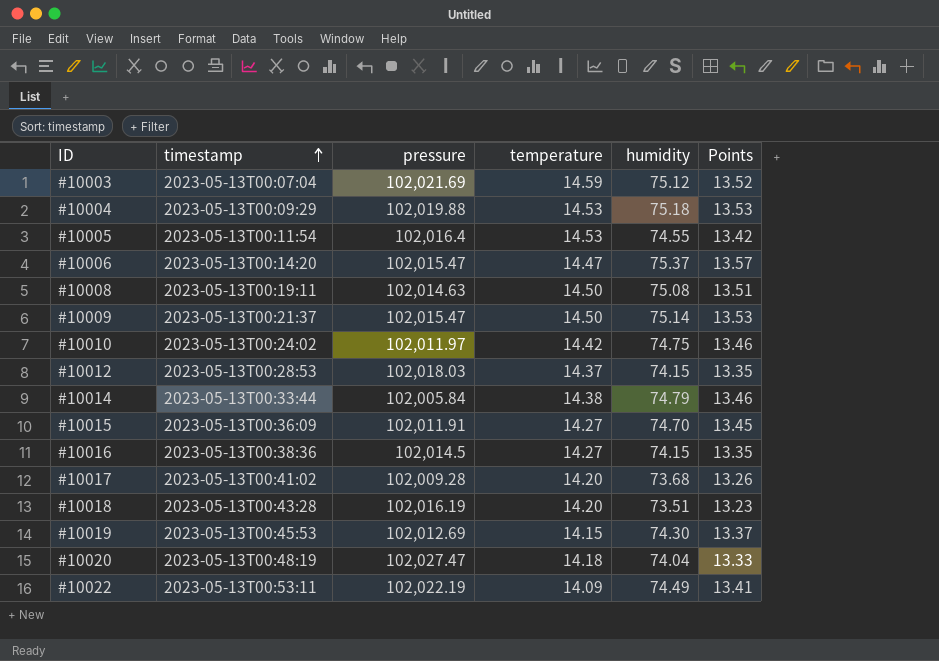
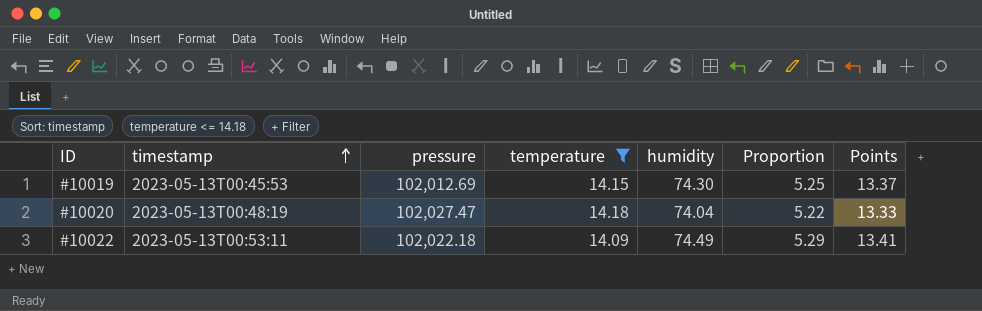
filter: none -> temperature <= 14.18
column Proportion | formula: none -> [humidity] / [temperature]
#10022 | pressure: 102,022.19 -> 102,022.18

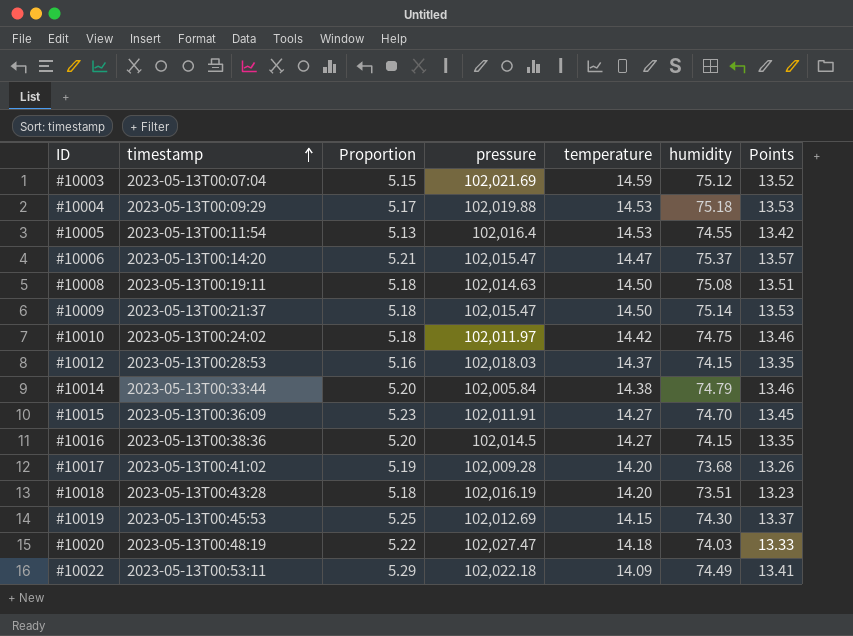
filter: temperature <= 14.18 -> none
column Proportion | position: 6 -> 3
#10020 | humidity: 74.04 -> 74.03

